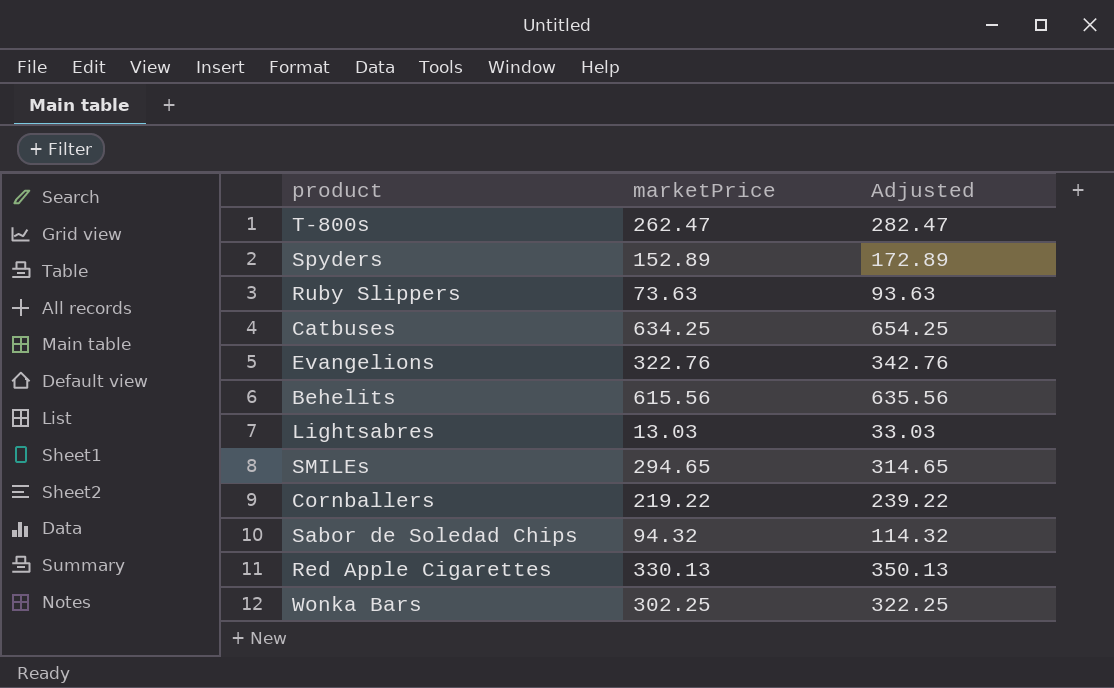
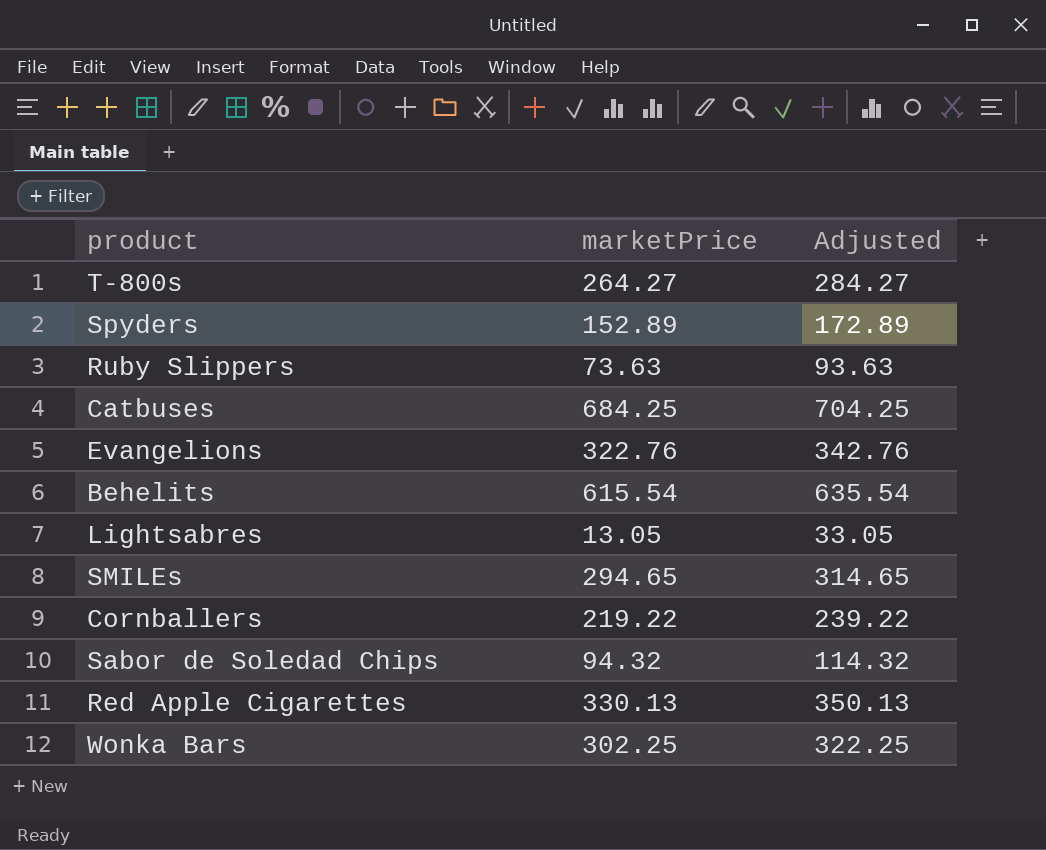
T-800s | marketPrice: 262.47 -> 264.27
T-800s | Adjusted: 282.47 -> 284.27
Catbuses | marketPrice: 634.25 -> 684.25
Catbuses | Adjusted: 654.25 -> 704.25
Behelits | marketPrice: 615.56 -> 615.54
Behelits | Adjusted: 635.56 -> 635.54
Lightsabres | marketPrice: 13.03 -> 13.05
Lightsabres | Adjusted: 33.03 -> 33.05

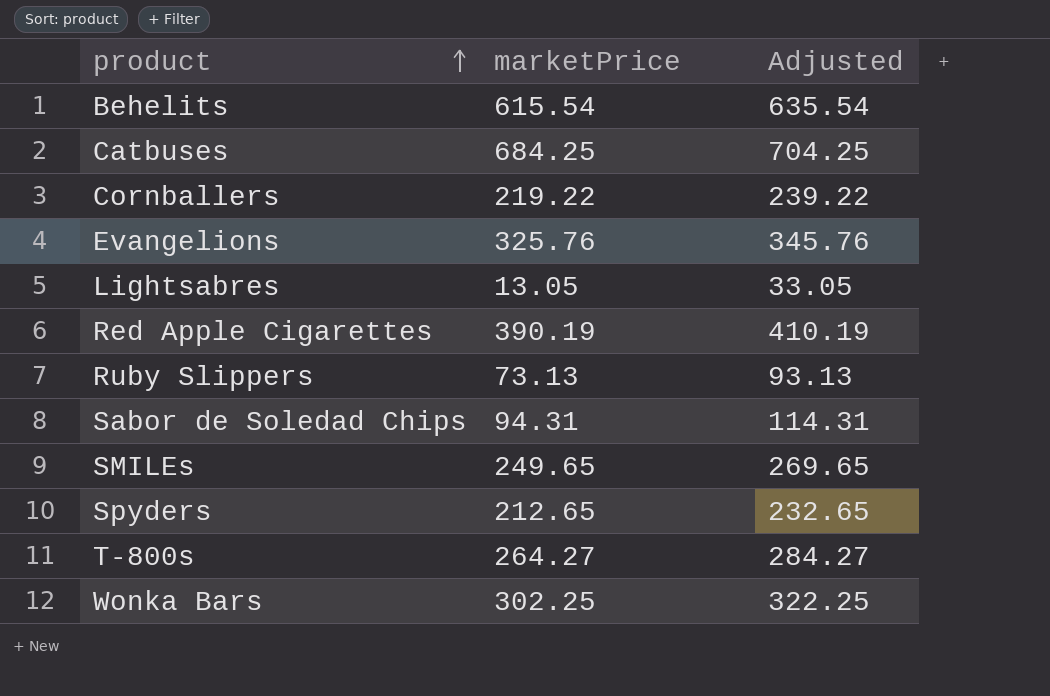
row order: none -> product ascending
Evangelions | marketPrice: 322.76 -> 325.76
Evangelions | Adjusted: 342.76 -> 345.76
Red Apple Cigarettes | marketPrice: 330.13 -> 390.19
Red Apple Cigarettes | Adjusted: 350.13 -> 410.19
Ruby Slippers | marketPrice: 73.63 -> 73.13
Ruby Slippers | Adjusted: 93.63 -> 93.13
Sabor de Soledad Chips | marketPrice: 94.32 -> 94.31
Sabor de Soledad Chips | Adjusted: 114.32 -> 114.31
SMILEs | marketPrice: 294.65 -> 249.65
SMILEs | Adjusted: 314.65 -> 269.65
Spyders | marketPrice: 152.89 -> 212.65
Spyders | Adjusted: 172.89 -> 232.65

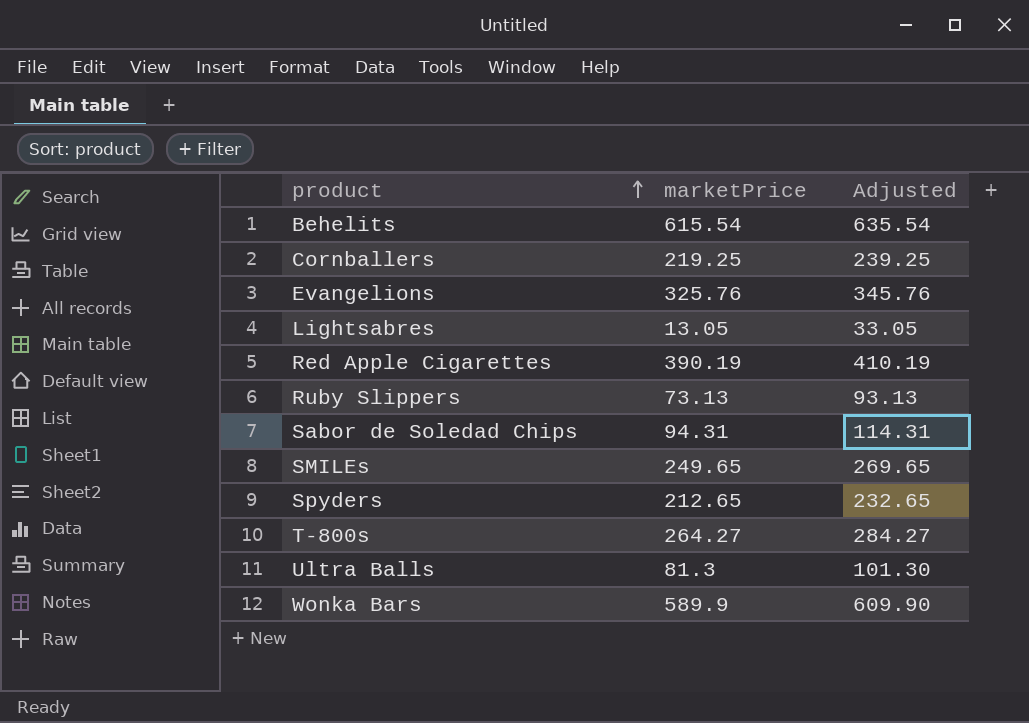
row Catbuses: 684.25 | 704.25 -> none
Cornballers | marketPrice: 219.22 -> 219.25
Cornballers | Adjusted: 239.22 -> 239.25
row Ultra Balls: none -> 81.3 | 101.30
Wonka Bars | marketPrice: 302.25 -> 589.9
Wonka Bars | Adjusted: 322.25 -> 609.90

